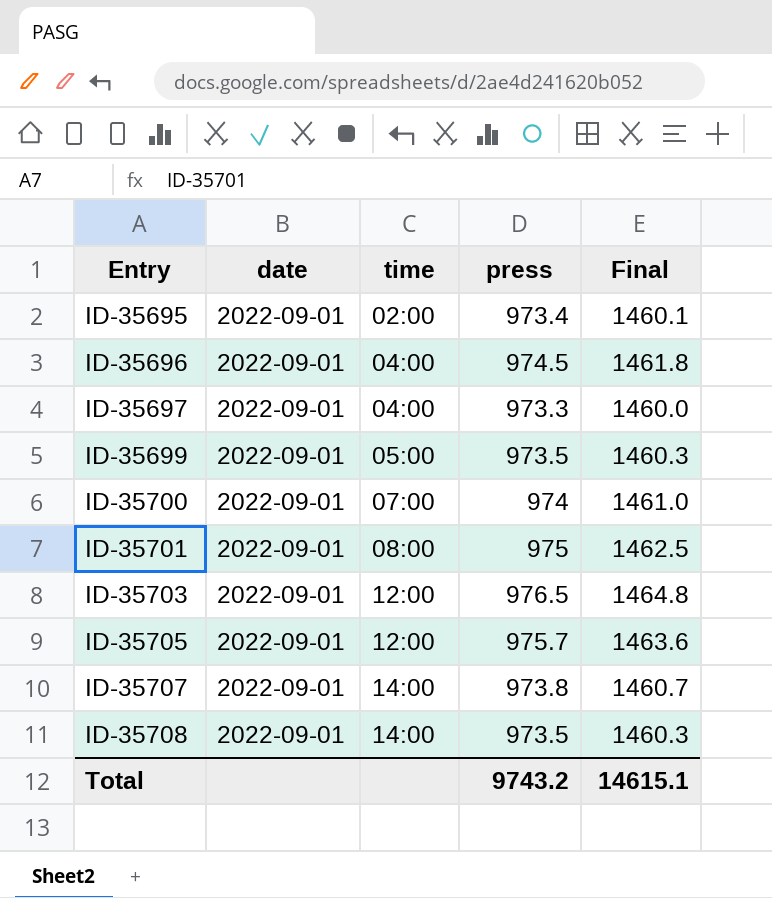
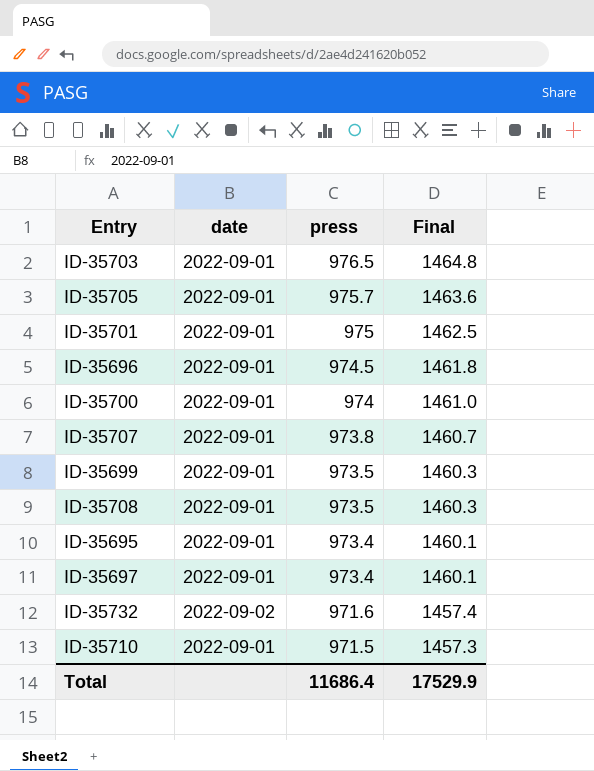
row order: Entry ascending -> press descending
column time | position: 3 -> none
ID-35697 | press: 973.3 -> 973.4
ID-35697 | Final: 1460.0 -> 1460.1
row ID-35732: none -> 2022-09-02 | 971.6 | 1457.4
row ID-35710: none -> 2022-09-01 | 971.5 | 1457.3
Total | press: 9743.2 -> 11686.4
Total | Final: 14615.1 -> 17529.9

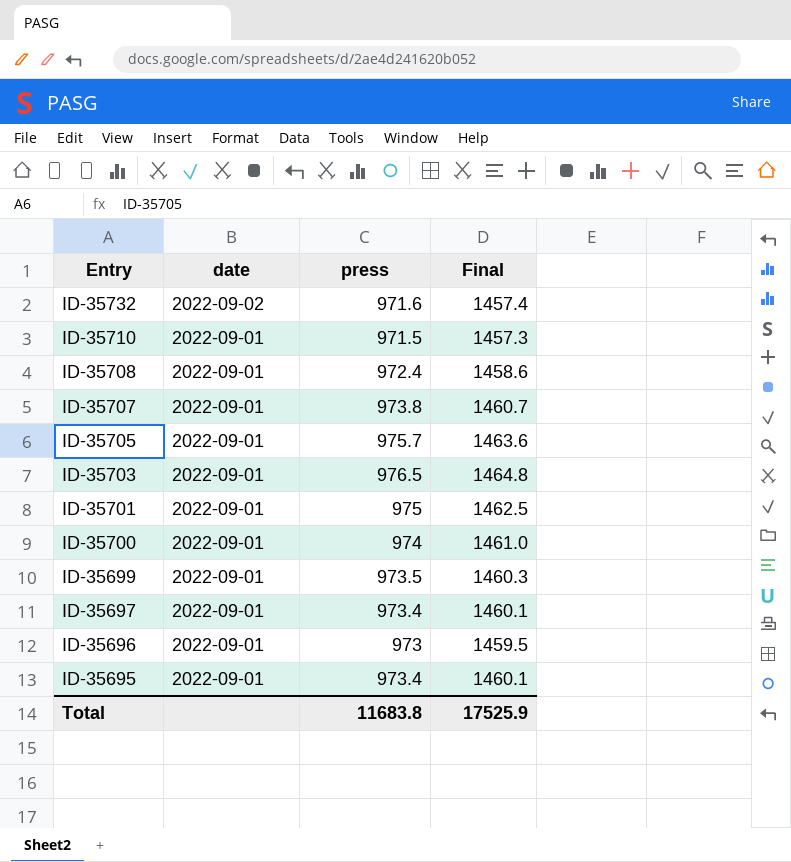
row order: press descending -> Entry descending
ID-35708 | press: 973.5 -> 972.4
ID-35708 | Final: 1460.3 -> 1458.6
ID-35696 | press: 974.5 -> 973
ID-35696 | Final: 1461.8 -> 1459.5
Total | press: 11686.4 -> 11683.8
Total | Final: 17529.9 -> 17525.9

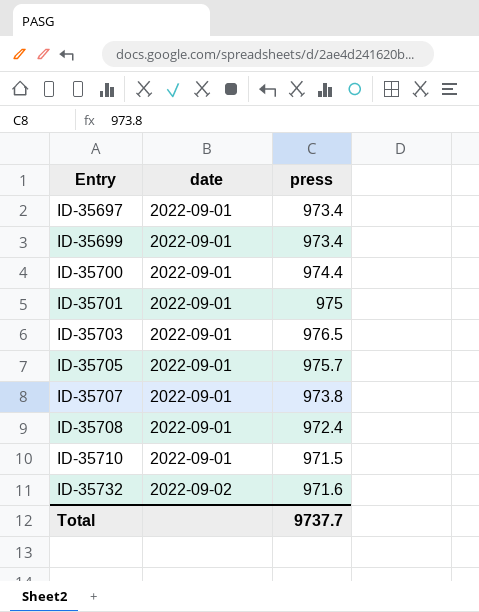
row order: Entry descending -> Entry ascending
column Final | formula: [press] * 1.5 -> none
row ID-35696: 2022-09-01 | 973 | 1459.5 -> none
row ID-35695: 2022-09-01 | 973.4 | 1460.1 -> none
ID-35699 | press: 973.5 -> 973.4
ID-35700 | press: 974 -> 974.4
Total | press: 11683.8 -> 9737.7

